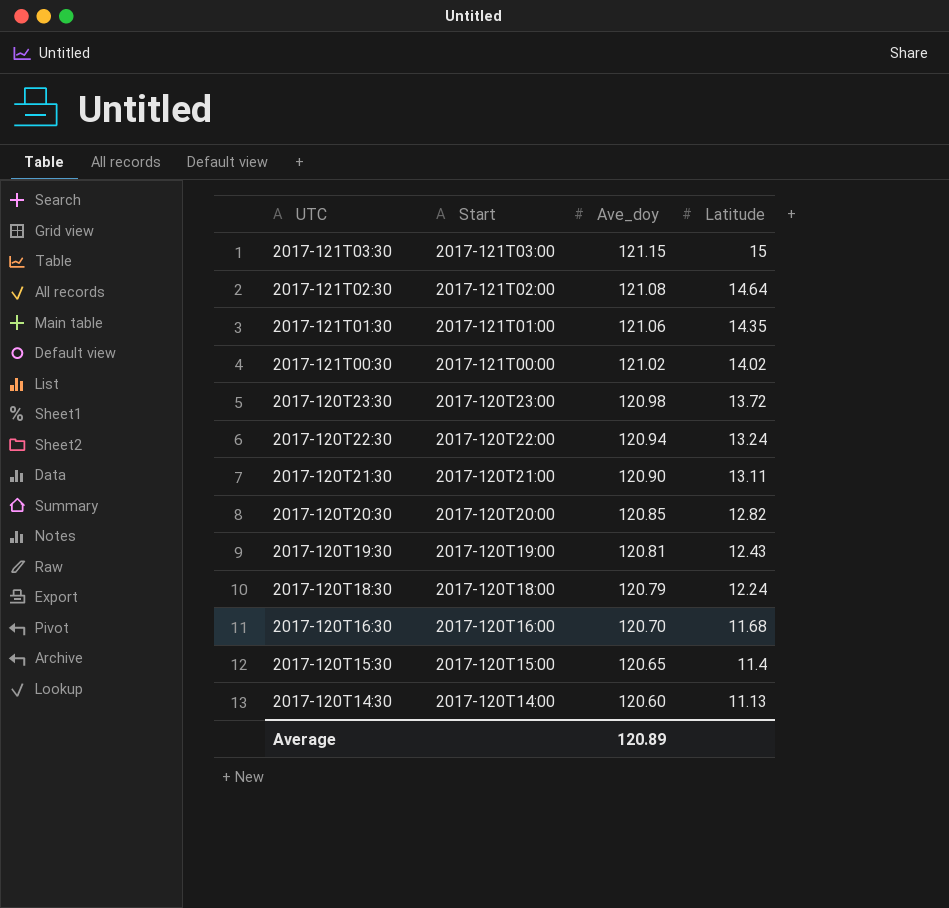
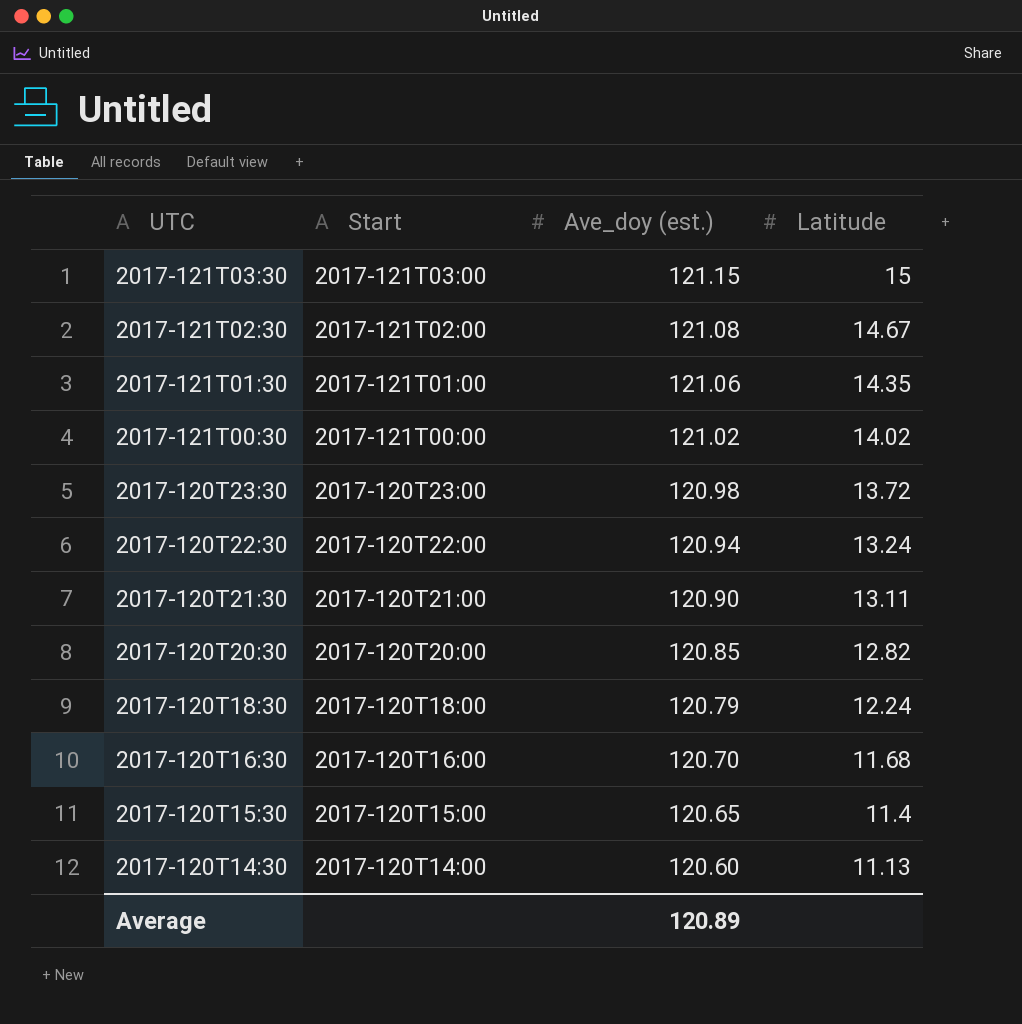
column name: Ave_doy -> Ave_doy (est.)
row 2017-120T19:30: 2017-120T19:00 | 120.81 | 12.43 -> none
2017-121T02:30 | Latitude: 14.64 -> 14.67

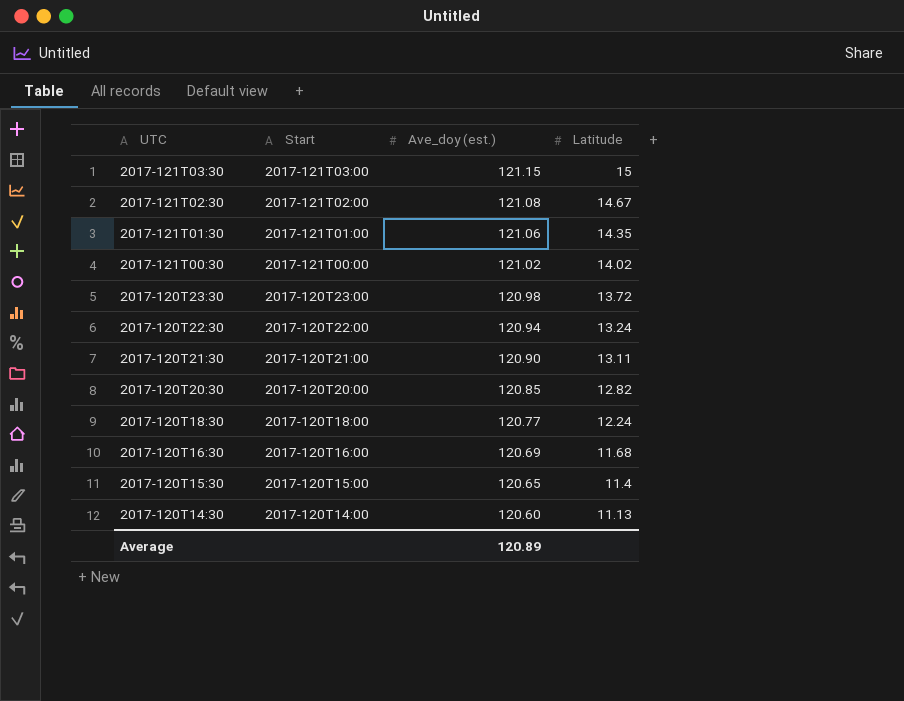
2017-120T18:30 | Ave_doy (est.): 120.79 -> 120.77
2017-120T16:30 | Ave_doy (est.): 120.70 -> 120.69

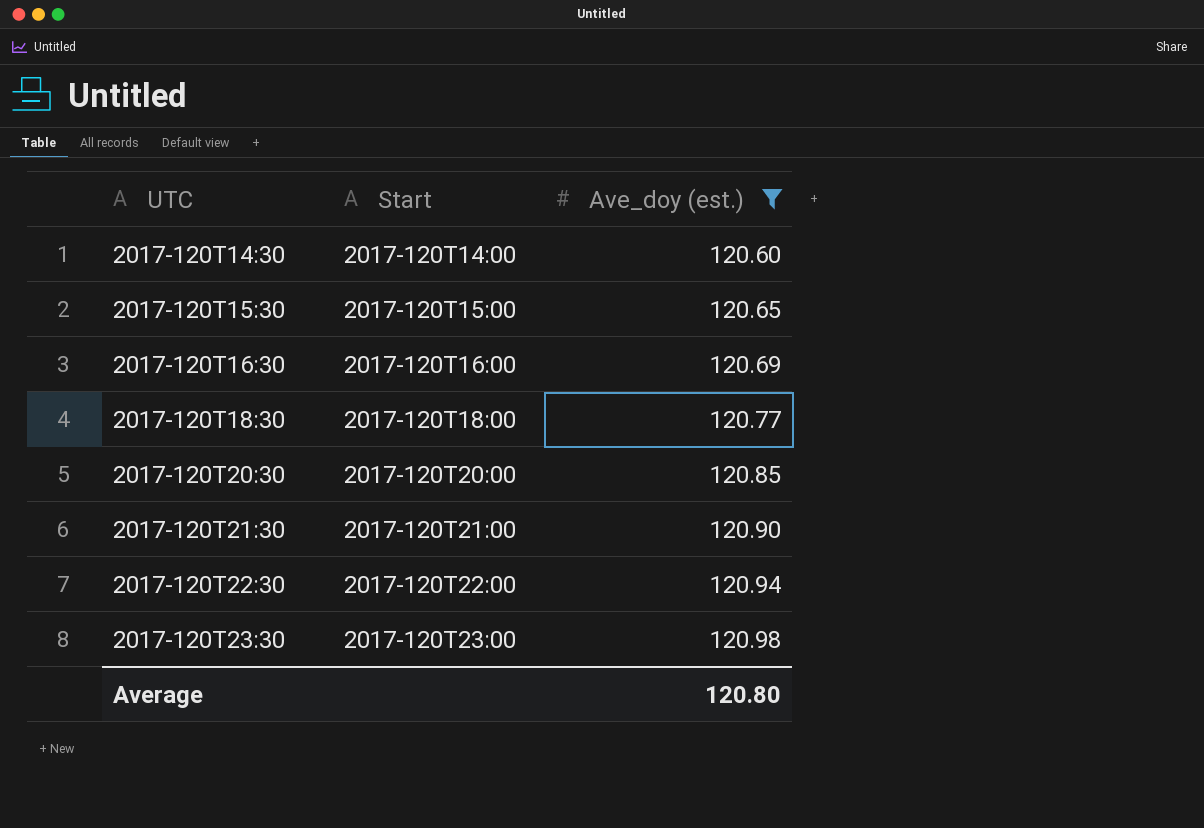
filter: none -> Ave_doy (est.) <= 120.98
row order: UTC descending -> UTC ascending
column Latitude | position: 4 -> none
Average | Ave_doy (est.): 120.89 -> 120.80

